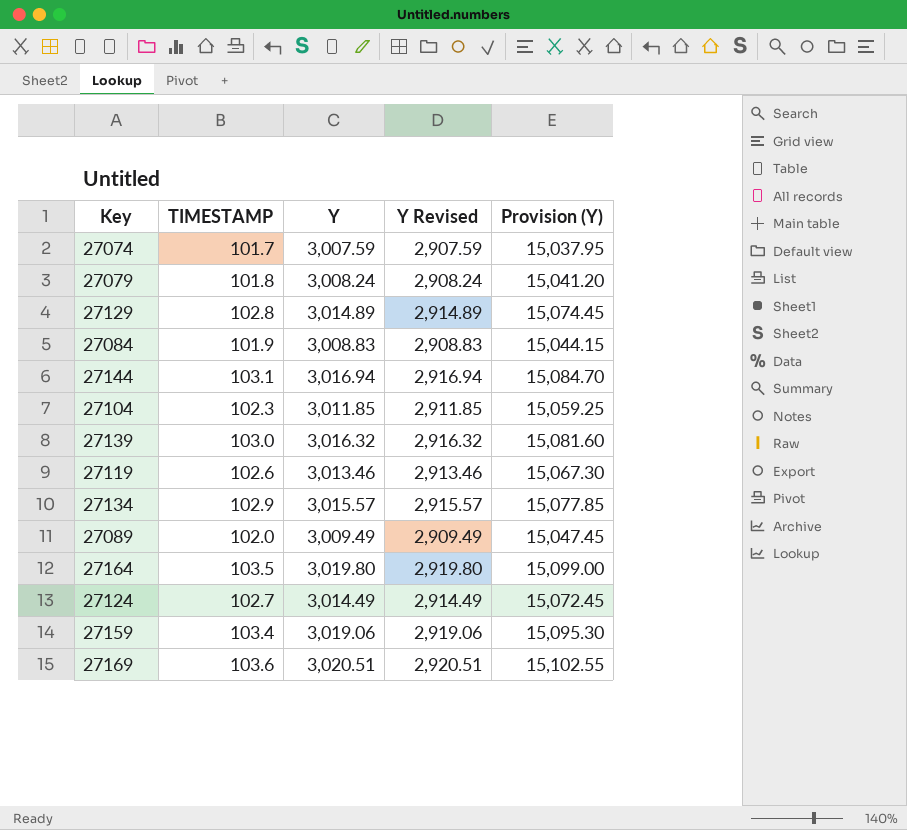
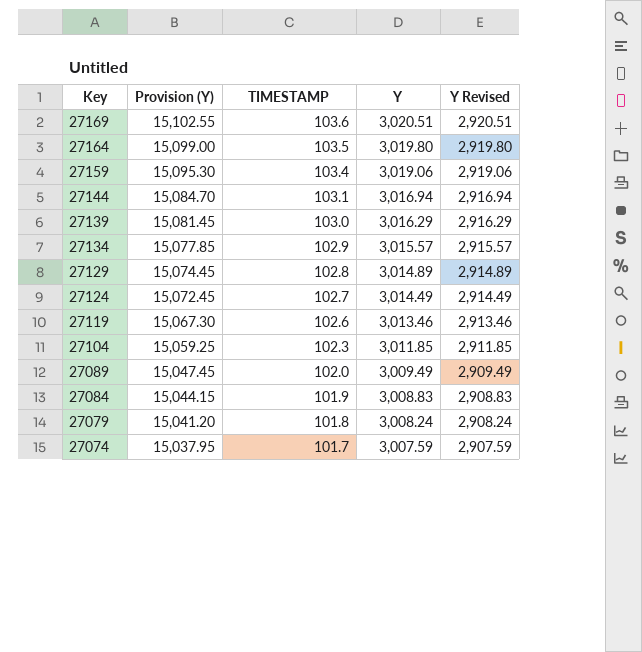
row order: none -> Key descending
column Provision (Y) | position: 5 -> 2
27139 | Provision (Y): 15,081.60 -> 15,081.45
27139 | Y: 3,016.32 -> 3,016.29
27139 | Y Revised: 2,916.32 -> 2,916.29

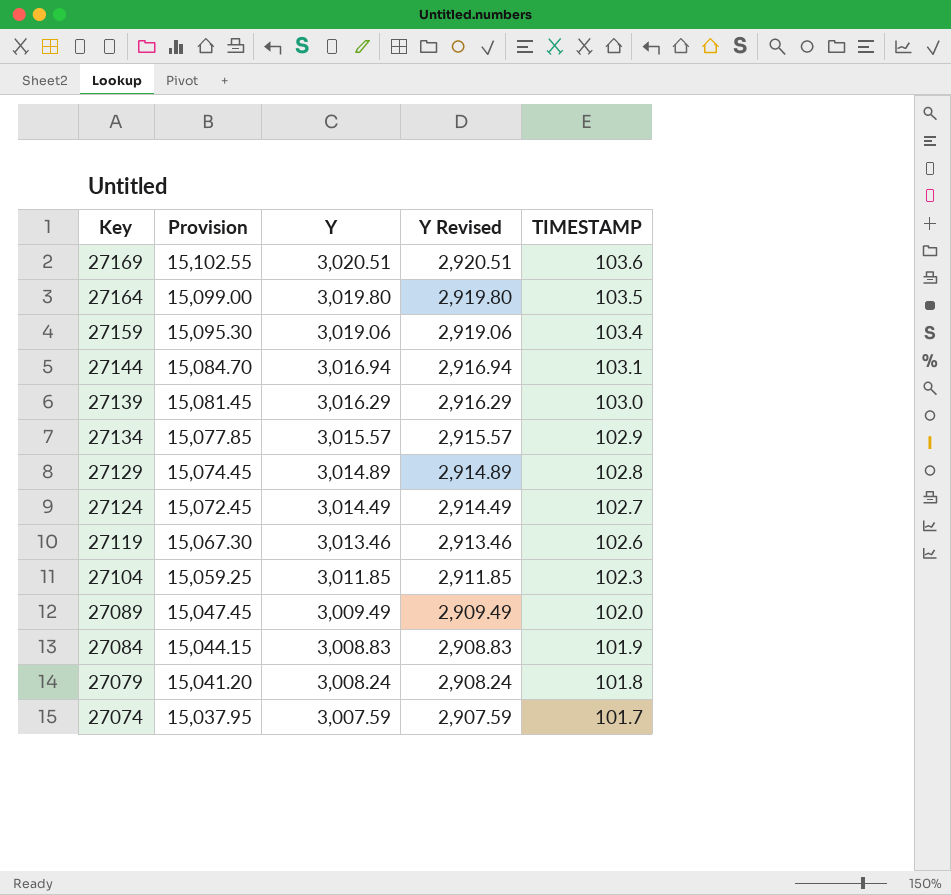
column name: Provision (Y) -> Provision
column TIMESTAMP | position: 3 -> 5

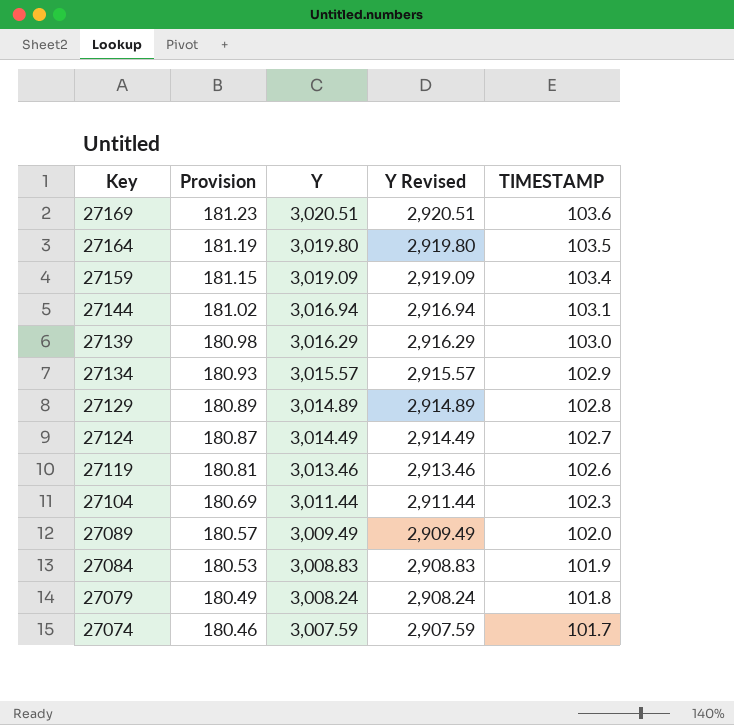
column Provision | formula: [Y] * 5 -> [Y] * 0.06
27159 | Y: 3,019.06 -> 3,019.09
27159 | Y Revised: 2,919.06 -> 2,919.09
27104 | Y: 3,011.85 -> 3,011.44
27104 | Y Revised: 2,911.85 -> 2,911.44

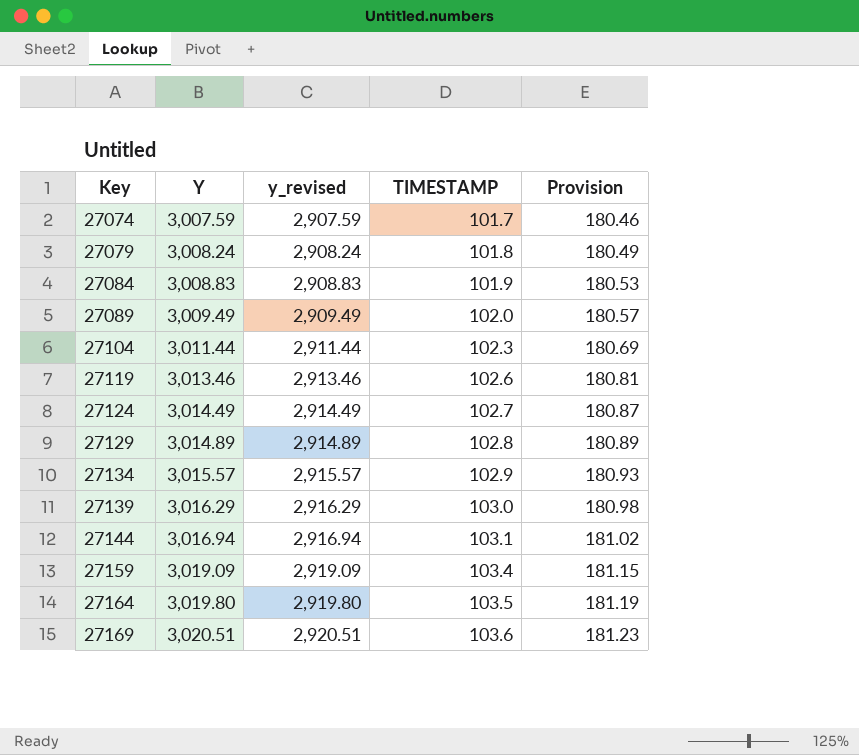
row order: Key descending -> Key ascending
column name: Y Revised -> y_revised
column Provision | position: 2 -> 5

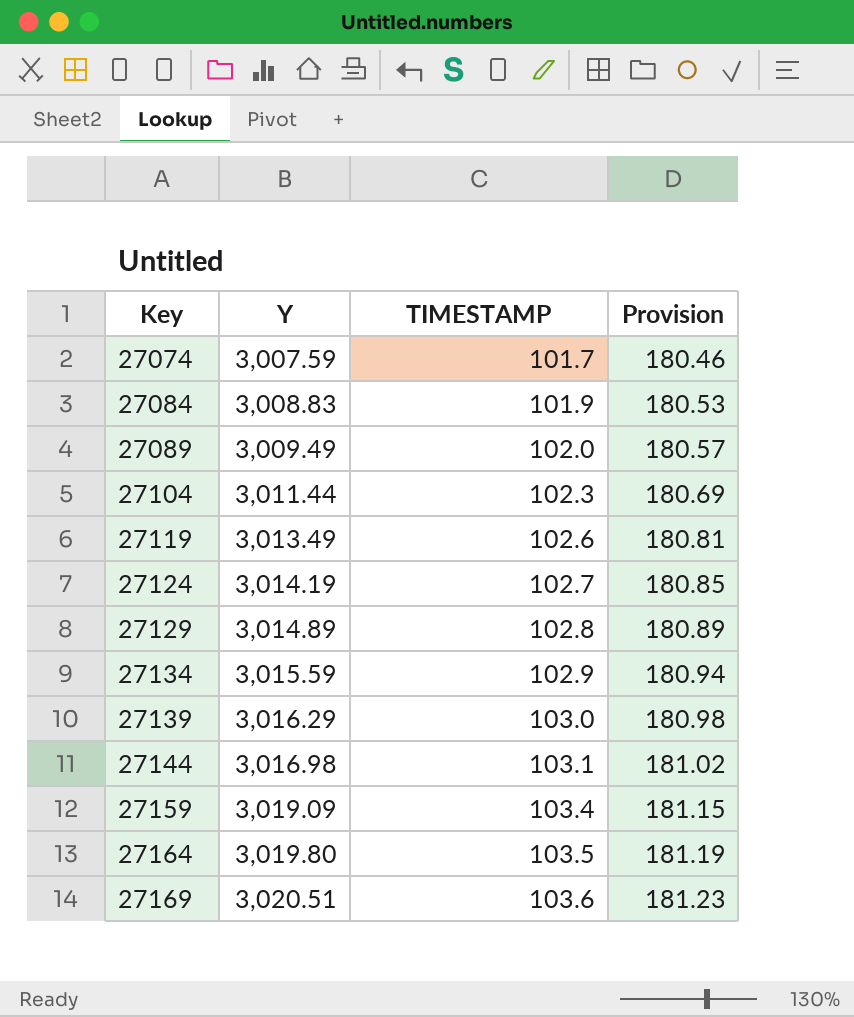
column y_revised | formula: [Y] - 100 -> none
row 27079: 3,008.24 | 2,908.24 | 101.8 | 180.49 -> none
27119 | Y: 3,013.46 -> 3,013.49
27124 | Y: 3,014.49 -> 3,014.19
27124 | Provision: 180.87 -> 180.85
27134 | Y: 3,015.57 -> 3,015.59
27134 | Provision: 180.93 -> 180.94
27144 | Y: 3,016.94 -> 3,016.98

